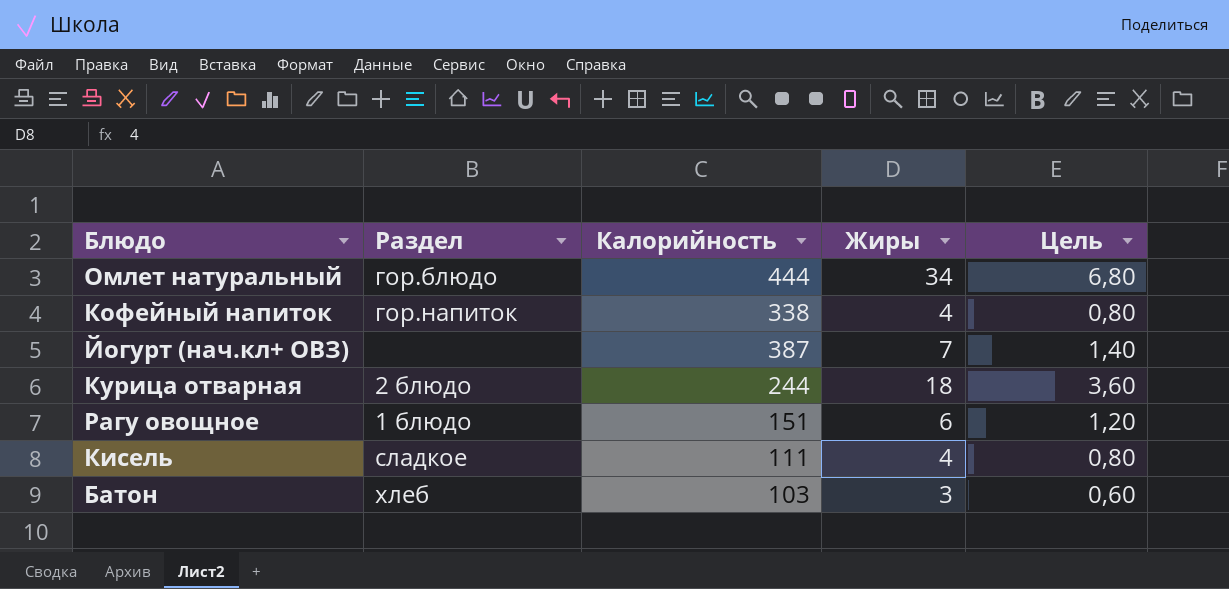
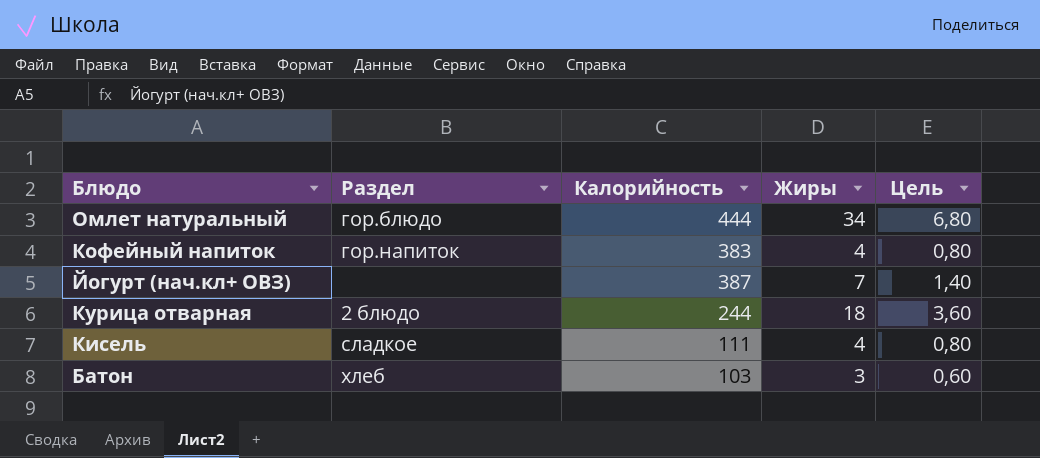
row Рагу овощное: 1 блюдо | 151 | 6 | 1,20 -> none
Кофейный напиток | Калорийность: 338 -> 383

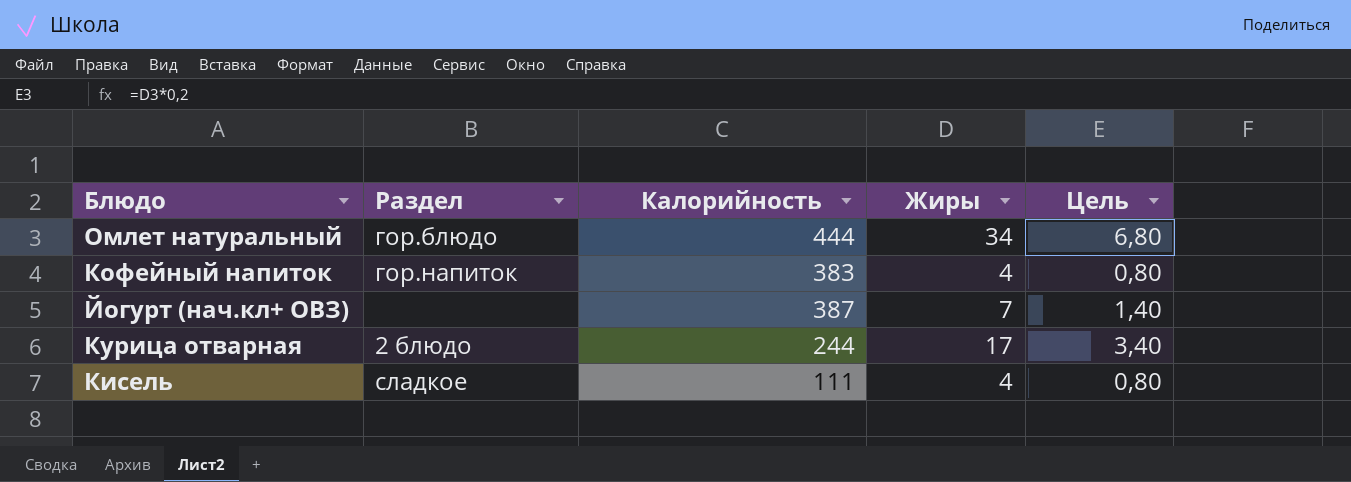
row Батон: хлеб | 103 | 3 | 0,60 -> none
Курица отварная | Жиры: 18 -> 17
Курица отварная | Цель: 3,60 -> 3,40

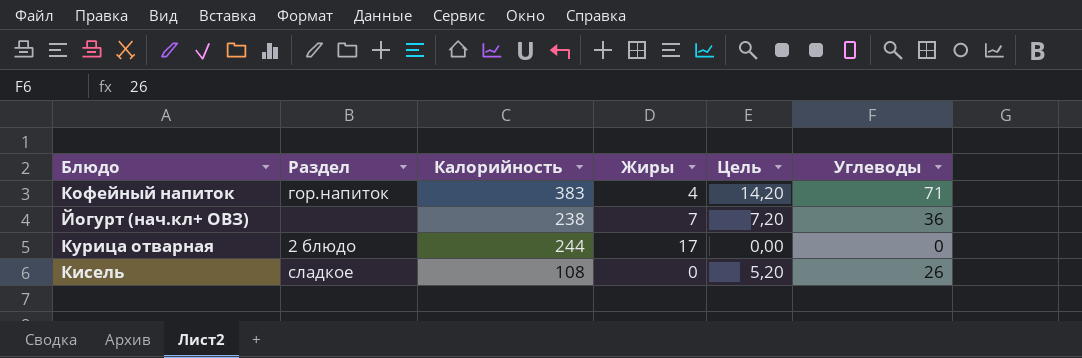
column Цель | formula: [Жиры] * 0,2 -> [Углеводы] * 0,2
column Углеводы | position: none -> 6
row Омлет натуральный: гор.блюдо | 444 | 34 | 6,80 -> none
Йогурт (нач.кл+ ОВЗ) | Калорийность: 387 -> 238
Кисель | Калорийность: 111 -> 108
Кисель | Жиры: 4 -> 0

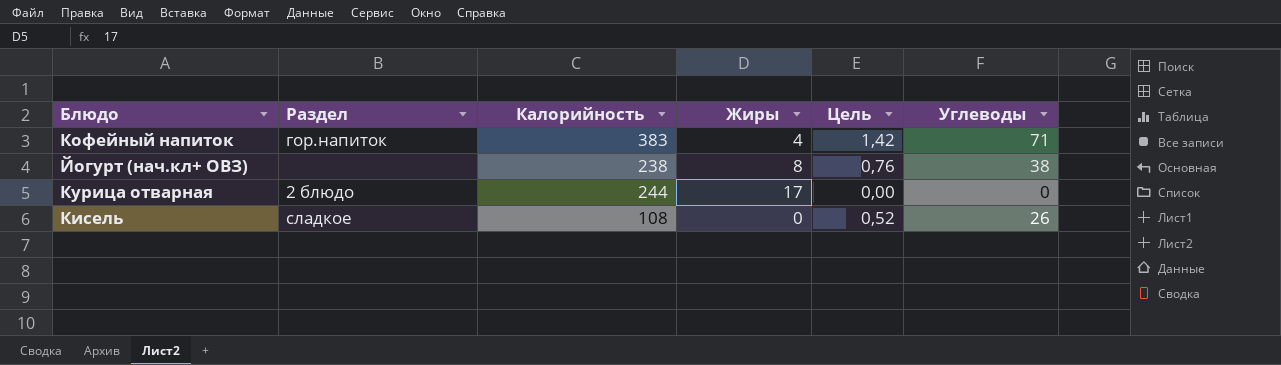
column Цель | formula: [Углеводы] * 0,2 -> [Углеводы] * 0,02
Йогурт (нач.кл+ ОВЗ) | Жиры: 7 -> 8
Йогурт (нач.кл+ ОВЗ) | Углеводы: 36 -> 38

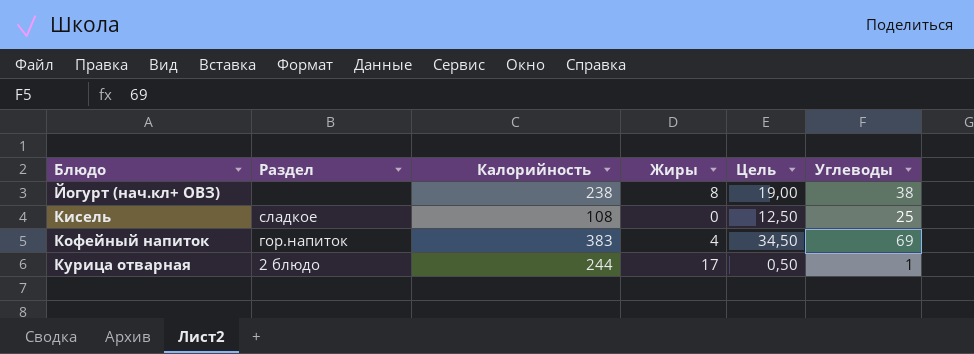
row order: none -> Блюдо ascending
column Цель | formula: [Углеводы] * 0,02 -> [Углеводы] * 0,5
Кисель | Углеводы: 26 -> 25
Кофейный напиток | Углеводы: 71 -> 69
Курица отварная | Углеводы: 0 -> 1

